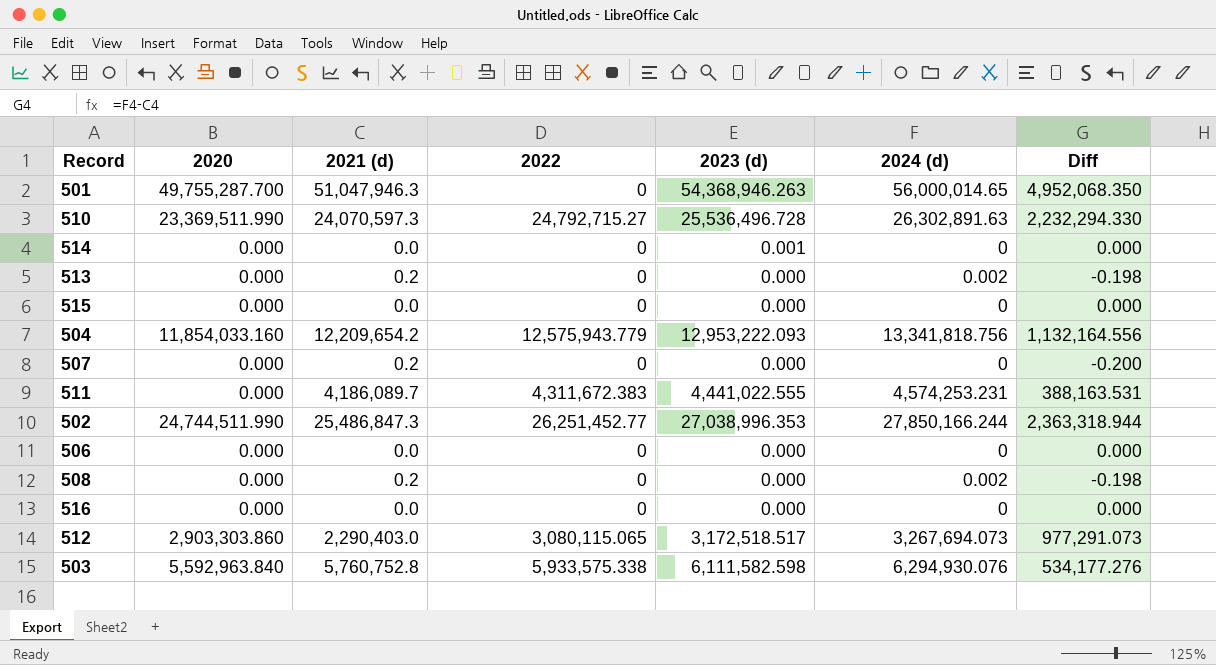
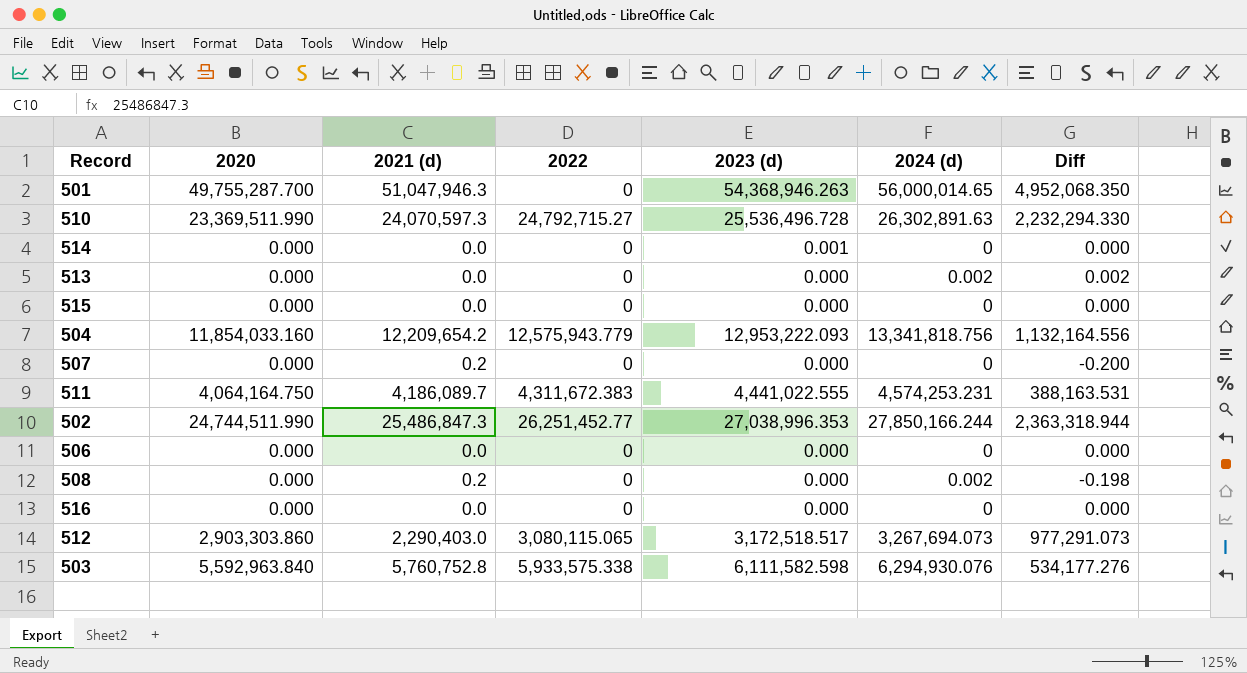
513 | 2021 (d): 0.2 -> 0.0
513 | Diff: -0.198 -> 0.002
511 | 2020: 0.000 -> 4,064,164.750

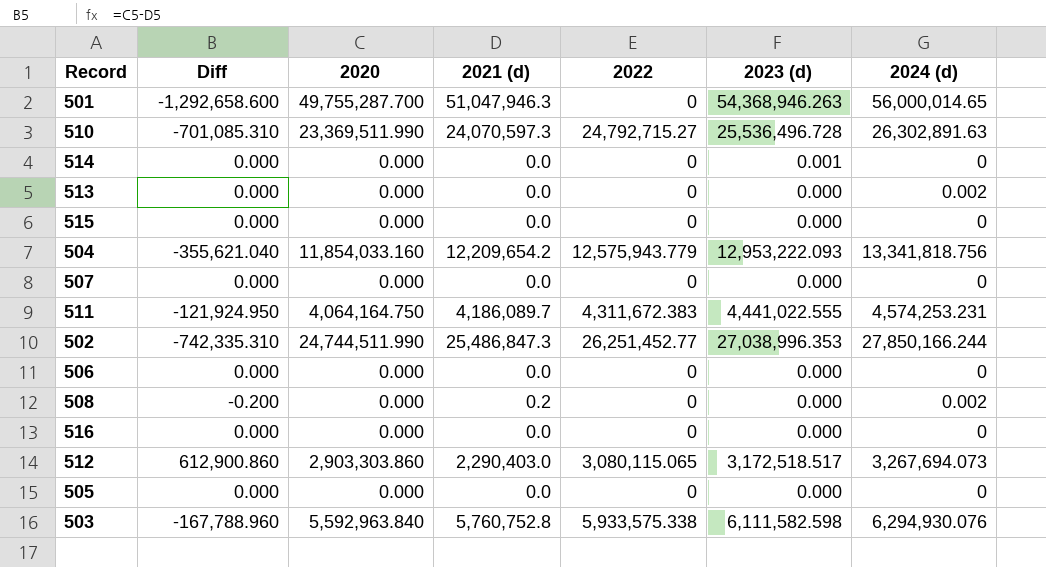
column Diff | formula: [2024 (d)] - [2021 (d)] -> [2020] - [2021 (d)]
column Diff | position: 7 -> 2
507 | 2021 (d): 0.2 -> 0.0
row 505: none -> 0.000 | 0.000 | 0.0 | 0 | 0.000 | 0

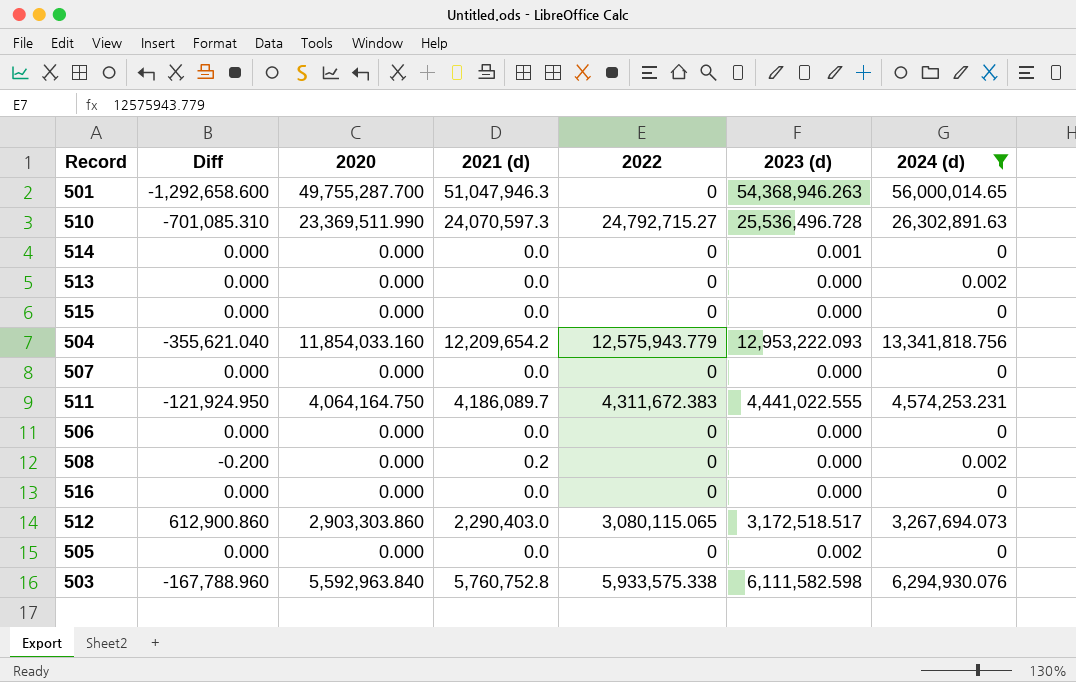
filter: none -> 2024 (d) != 27,850,166.244
505 | 2023 (d): 0.000 -> 0.002

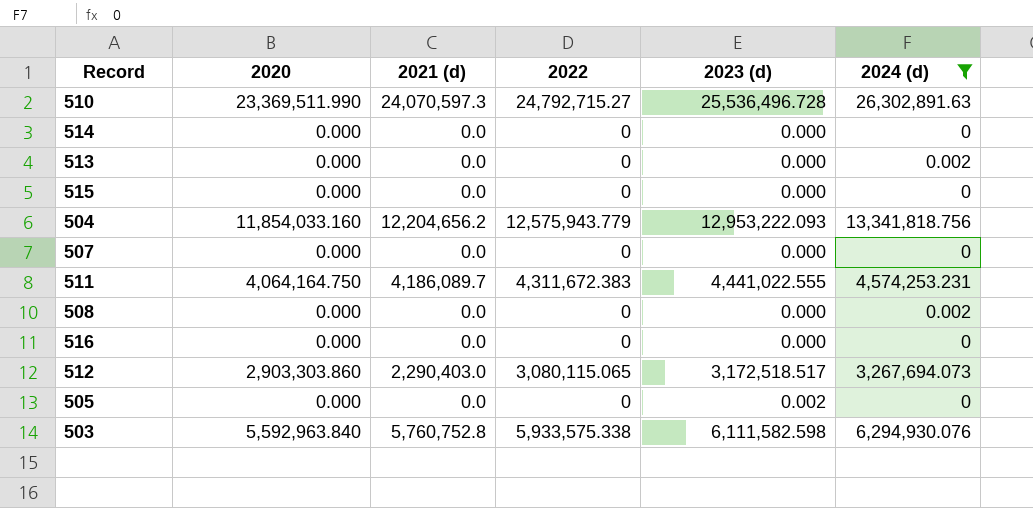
column Diff | formula: [2020] - [2021 (d)] -> none
row 501: -1,292,658.600 | 49,755,287.700 | 51,047,946.3 | 0 | 54,368,946.263 | 56,000,014.65 -> none
row 506: 0.000 | 0.000 | 0.0 | 0 | 0.000 | 0 -> none
514 | 2023 (d): 0.001 -> 0.000
504 | 2021 (d): 12,209,654.2 -> 12,204,656.2
508 | 2021 (d): 0.2 -> 0.0

